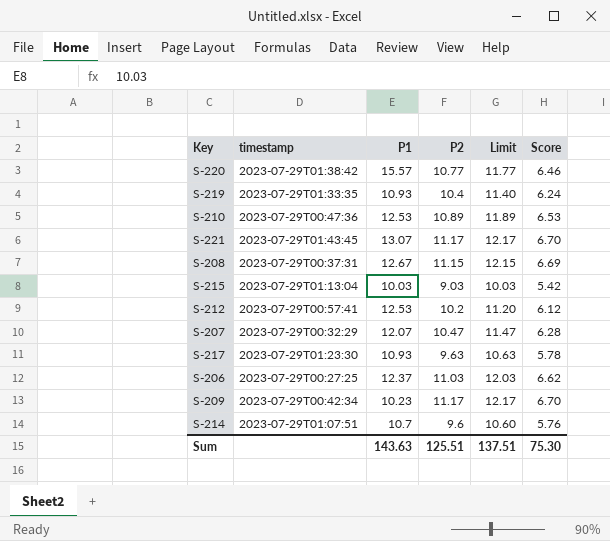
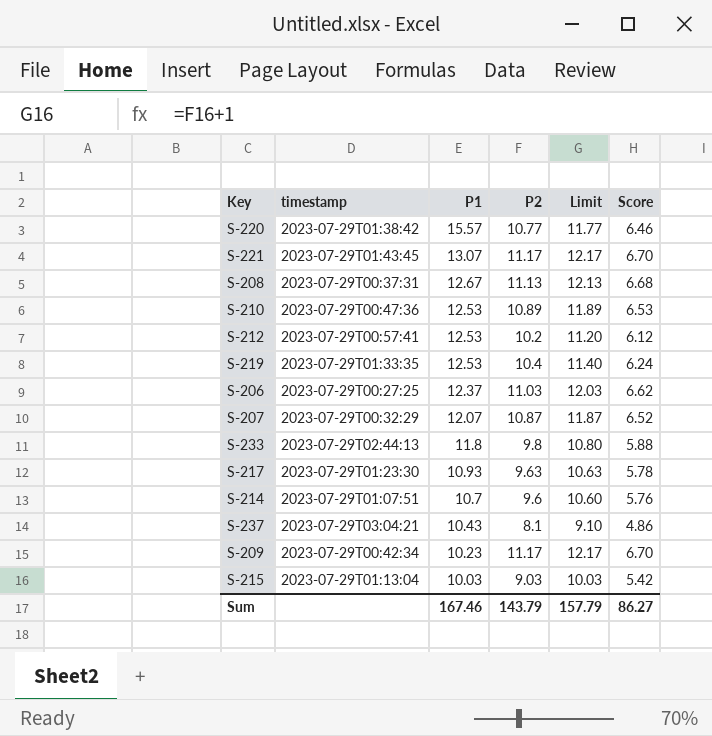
row order: none -> P1 descending
S-208 | P2: 11.15 -> 11.13
S-208 | Limit: 12.15 -> 12.13
S-208 | Score: 6.69 -> 6.68
S-219 | P1: 10.93 -> 12.53
S-207 | P2: 10.47 -> 10.87
S-207 | Limit: 11.47 -> 11.87
S-207 | Score: 6.28 -> 6.52
row S-233: none -> 2023-07-29T02:44:13 | 11.8 | 9.8 | 10.80 | 5.88
row S-237: none -> 2023-07-29T03:04:21 | 10.43 | 8.1 | 9.10 | 4.86
Sum | P1: 143.63 -> 167.46
Sum | P2: 125.51 -> 143.79
Sum | Limit: 137.51 -> 157.79
Sum | Score: 75.30 -> 86.27

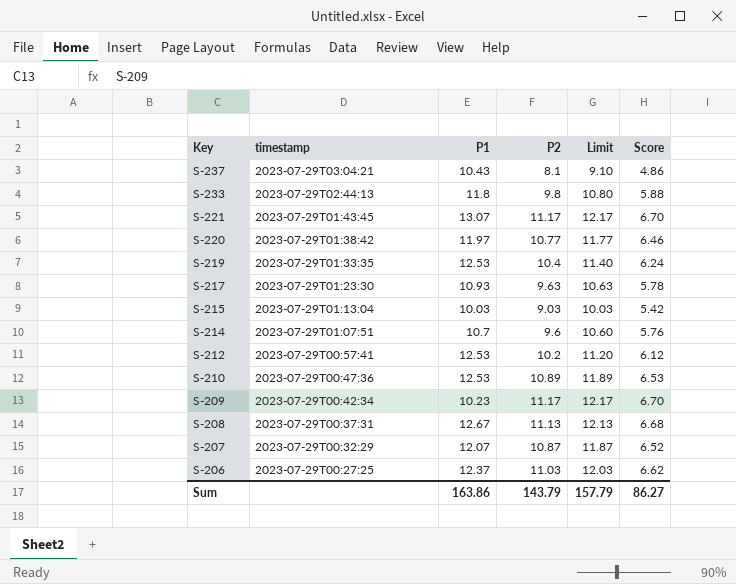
row order: P1 descending -> Key descending
S-220 | P1: 15.57 -> 11.97
Sum | P1: 167.46 -> 163.86

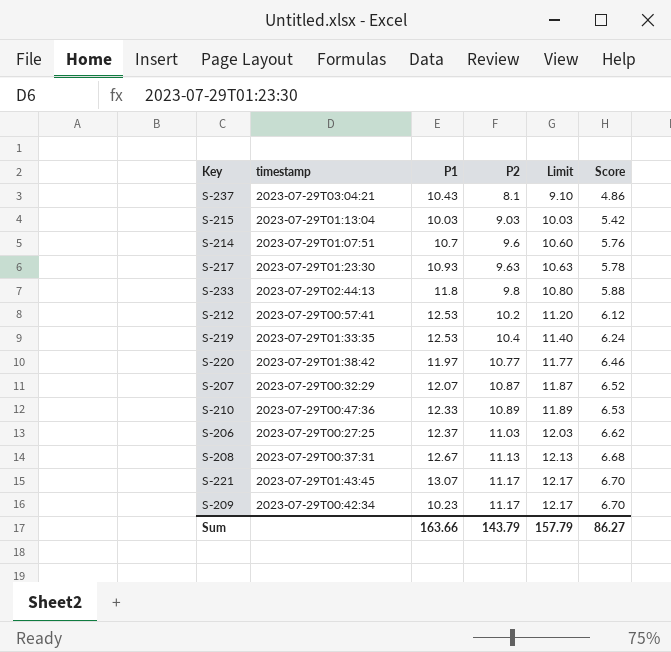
row order: Key descending -> P2 ascending
S-210 | P1: 12.53 -> 12.33
Sum | P1: 163.86 -> 163.66

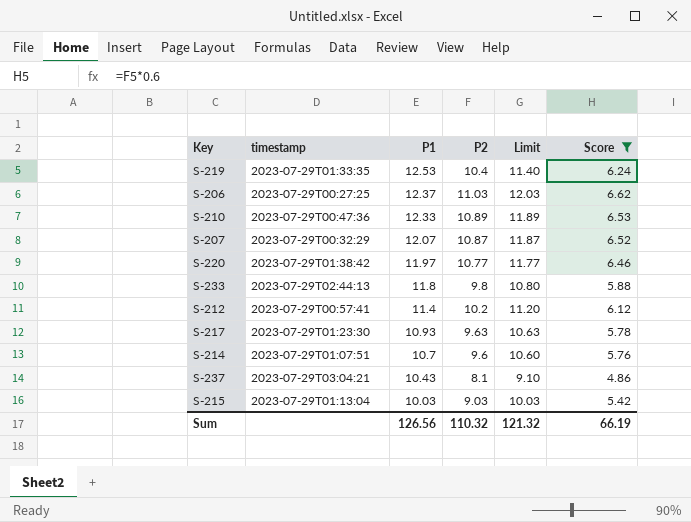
filter: none -> Score <= 6.62
row order: P2 ascending -> P1 descending
S-212 | P1: 12.53 -> 11.4
Sum | P1: 163.66 -> 126.56
Sum | P2: 143.79 -> 110.32
Sum | Limit: 157.79 -> 121.32
Sum | Score: 86.27 -> 66.19

